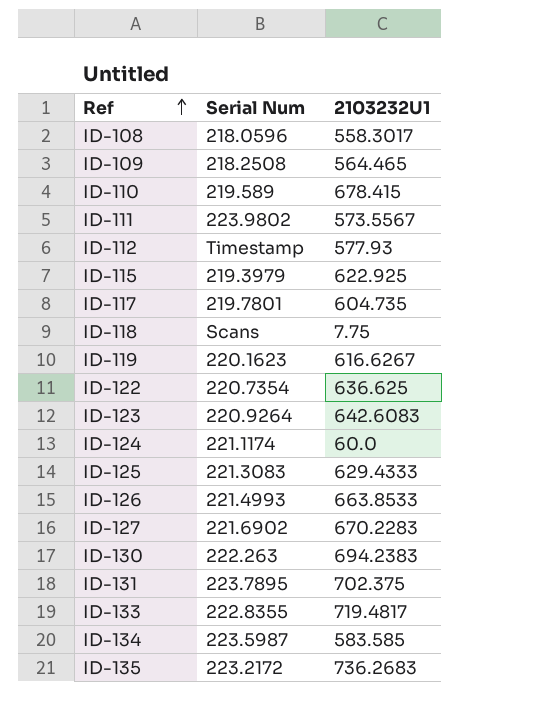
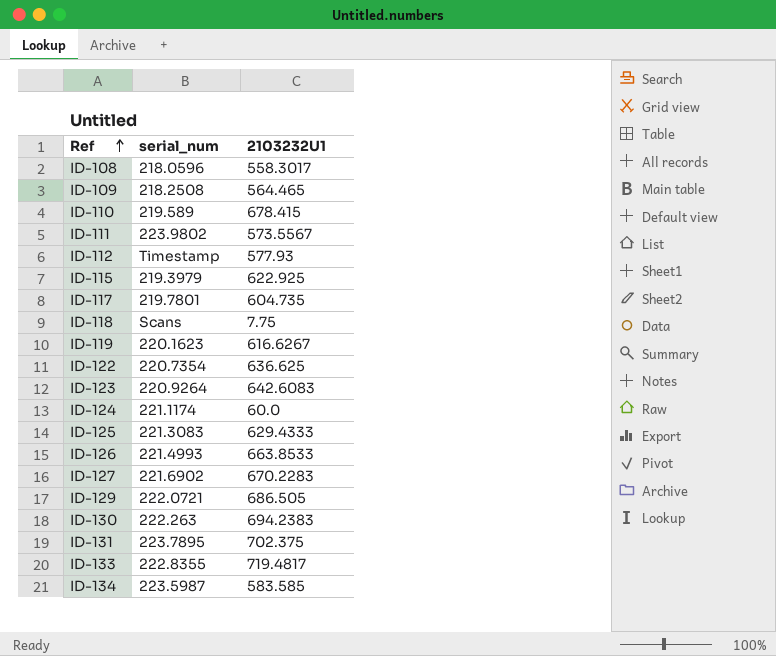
column name: Serial Num -> serial_num
row ID-135: 223.2172 | 736.2683 -> none
row ID-129: none -> 222.0721 | 686.505

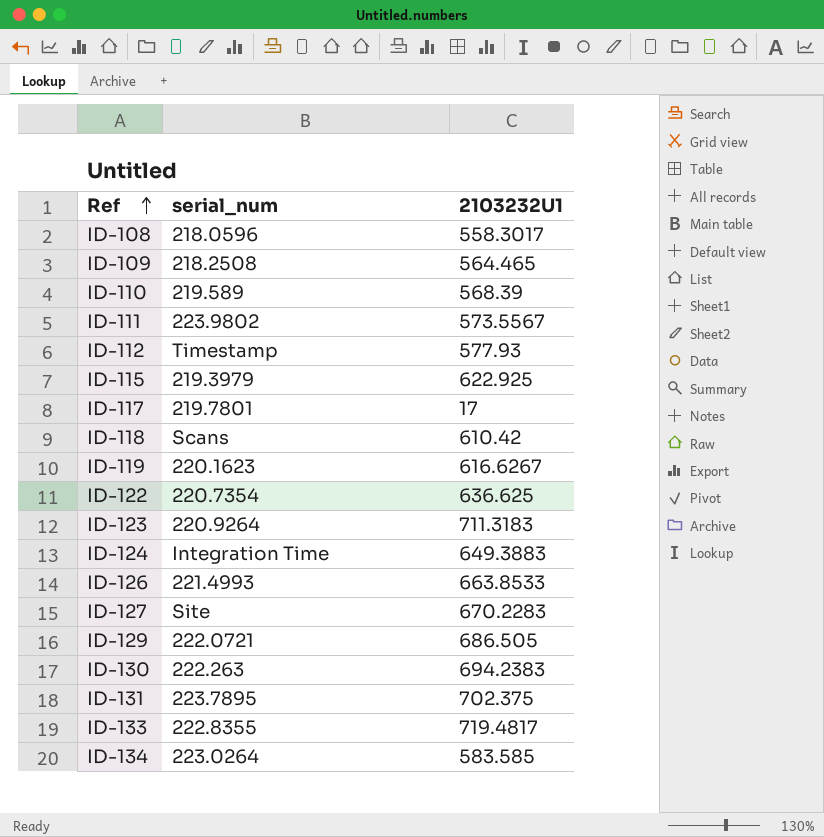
row ID-125: 221.3083 | 629.4333 -> none
ID-110 | 2103232U1: 678.415 -> 568.39
ID-117 | 2103232U1: 604.735 -> 17
ID-118 | 2103232U1: 7.75 -> 610.42
ID-123 | 2103232U1: 642.6083 -> 711.3183
ID-124 | serial_num: 221.1174 -> Integration Time
ID-124 | 2103232U1: 60.0 -> 649.3883
ID-127 | serial_num: 221.6902 -> Site
ID-134 | serial_num: 223.5987 -> 223.0264

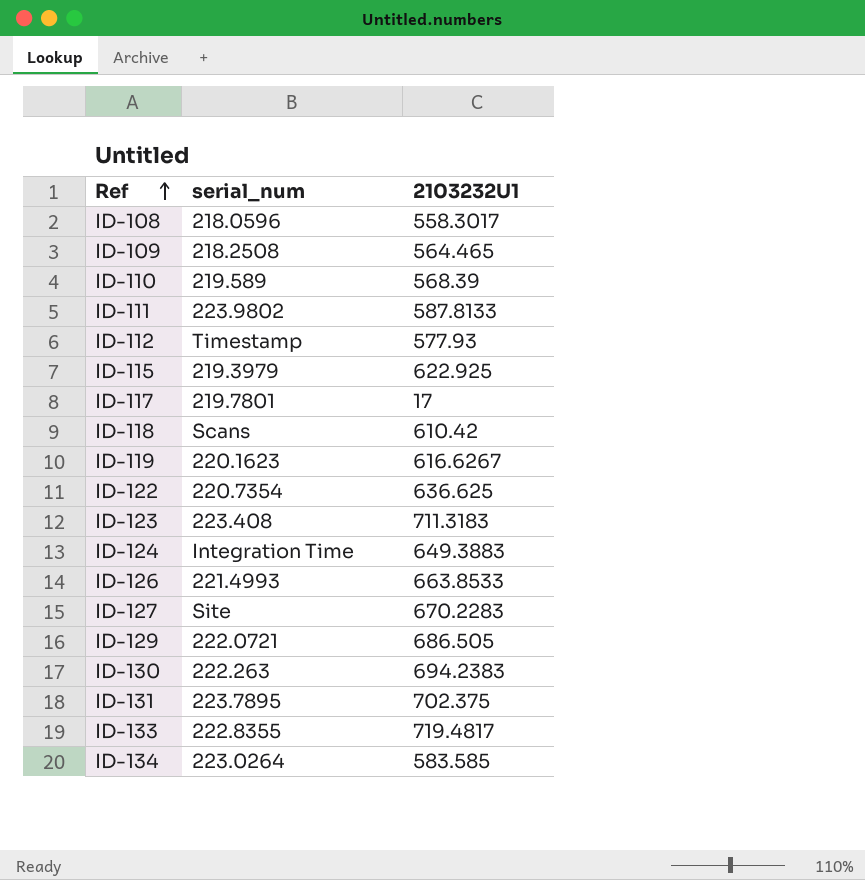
ID-111 | 2103232U1: 573.5567 -> 587.8133
ID-123 | serial_num: 220.9264 -> 223.408

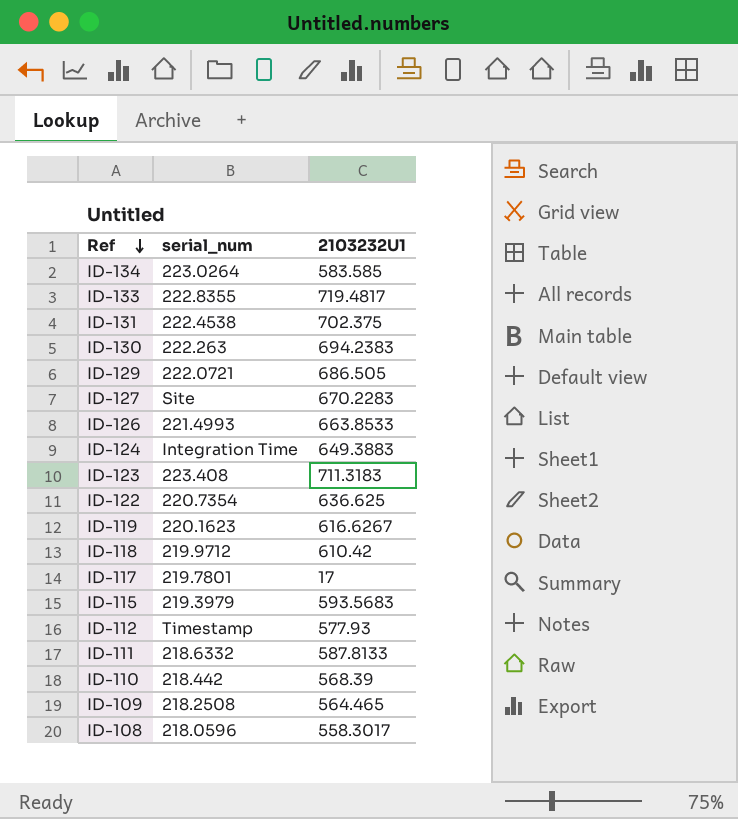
row order: Ref ascending -> Ref descending
ID-131 | serial_num: 223.7895 -> 222.4538
ID-118 | serial_num: Scans -> 219.9712
ID-115 | 2103232U1: 622.925 -> 593.5683
ID-111 | serial_num: 223.9802 -> 218.6332
ID-110 | serial_num: 219.589 -> 218.442

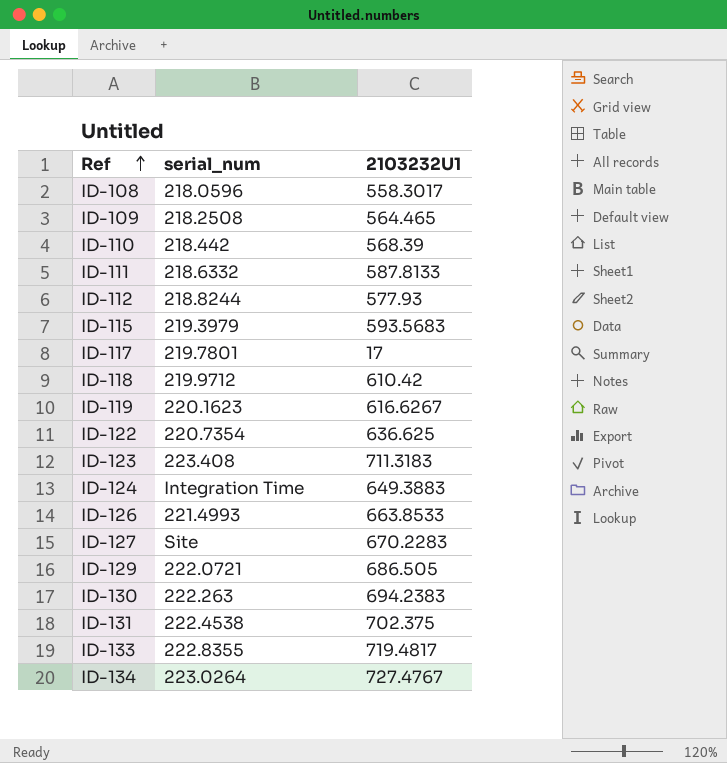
row order: Ref descending -> Ref ascending
ID-112 | serial_num: Timestamp -> 218.8244
ID-134 | 2103232U1: 583.585 -> 727.4767

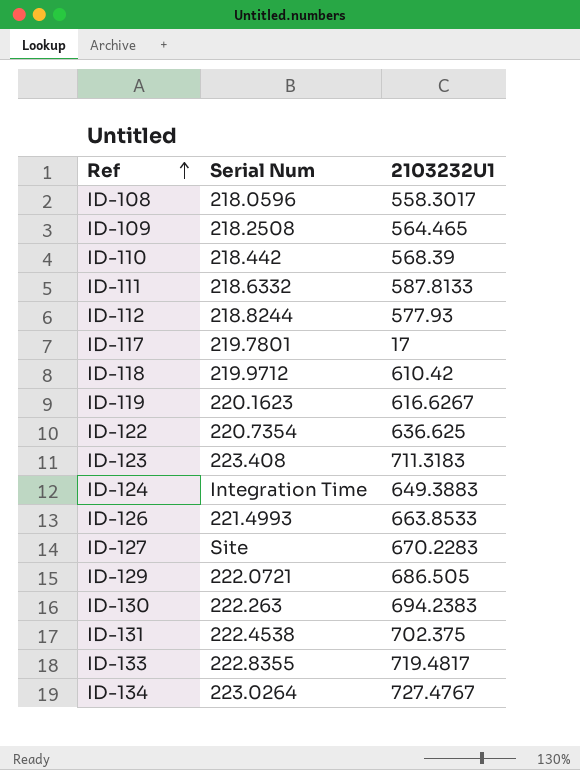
column name: serial_num -> Serial Num
row ID-115: 219.3979 | 593.5683 -> none

